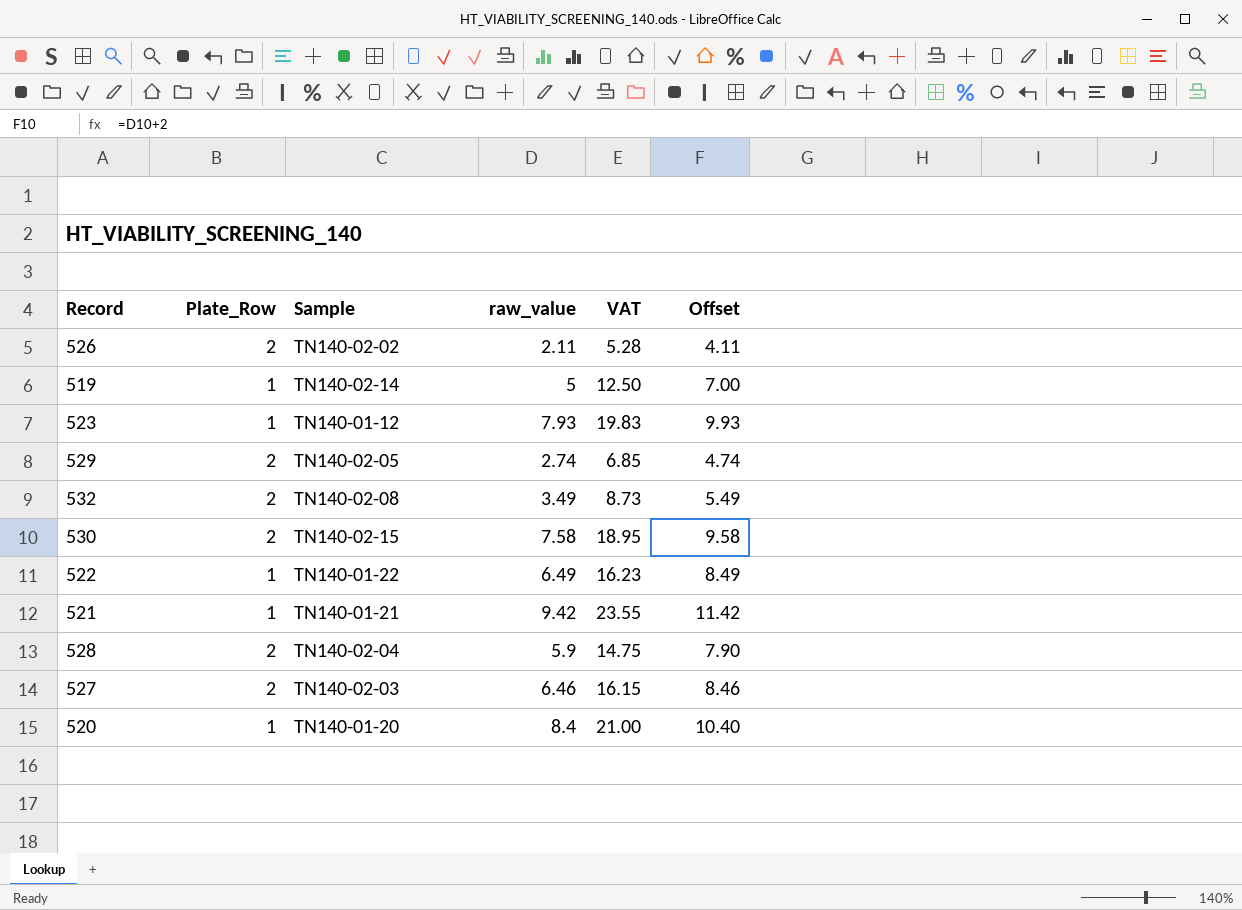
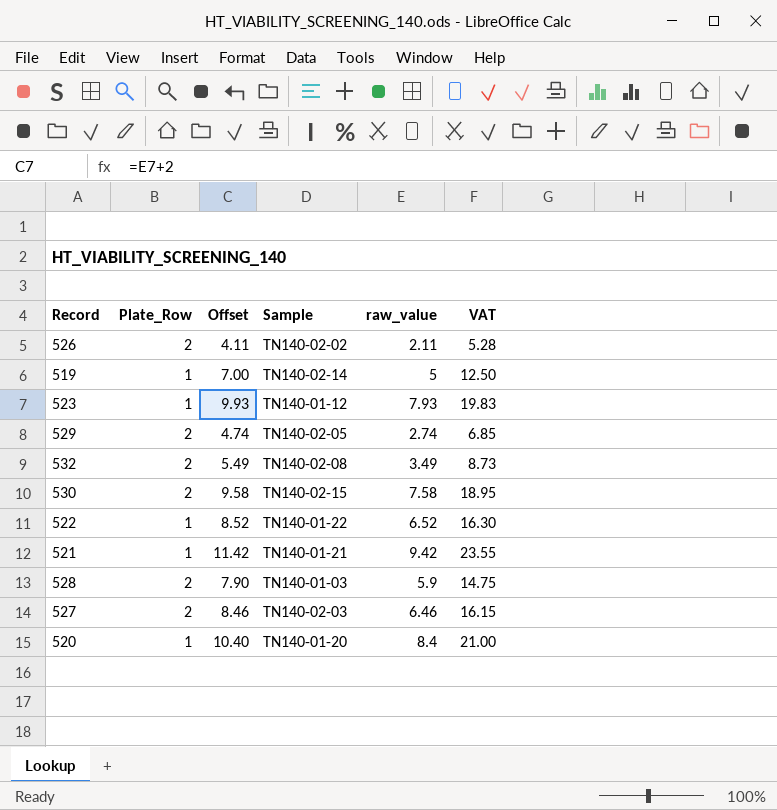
column Offset | position: 6 -> 3
522 | Offset: 8.49 -> 8.52
522 | raw_value: 6.49 -> 6.52
522 | VAT: 16.23 -> 16.30
528 | Sample: TN140-02-04 -> TN140-01-03

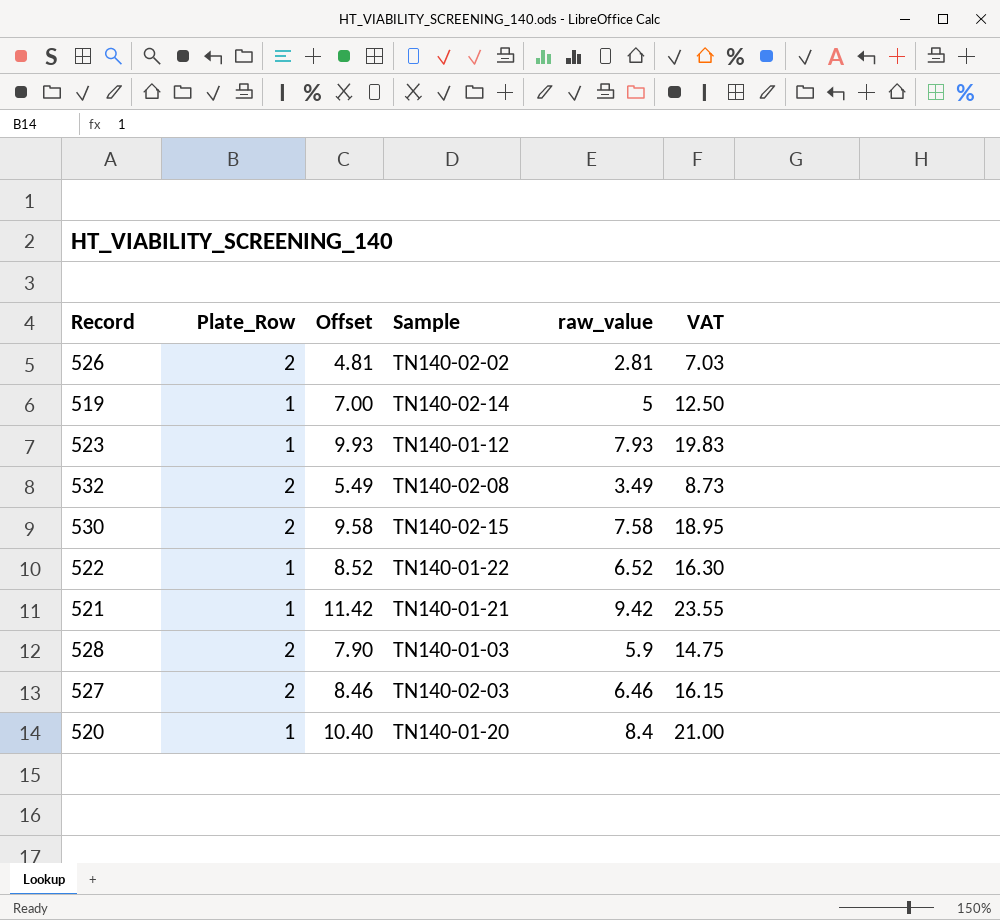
row 529: 2 | 4.74 | TN140-02-05 | 2.74 | 6.85 -> none
526 | Offset: 4.11 -> 4.81
526 | raw_value: 2.11 -> 2.81
526 | VAT: 5.28 -> 7.03

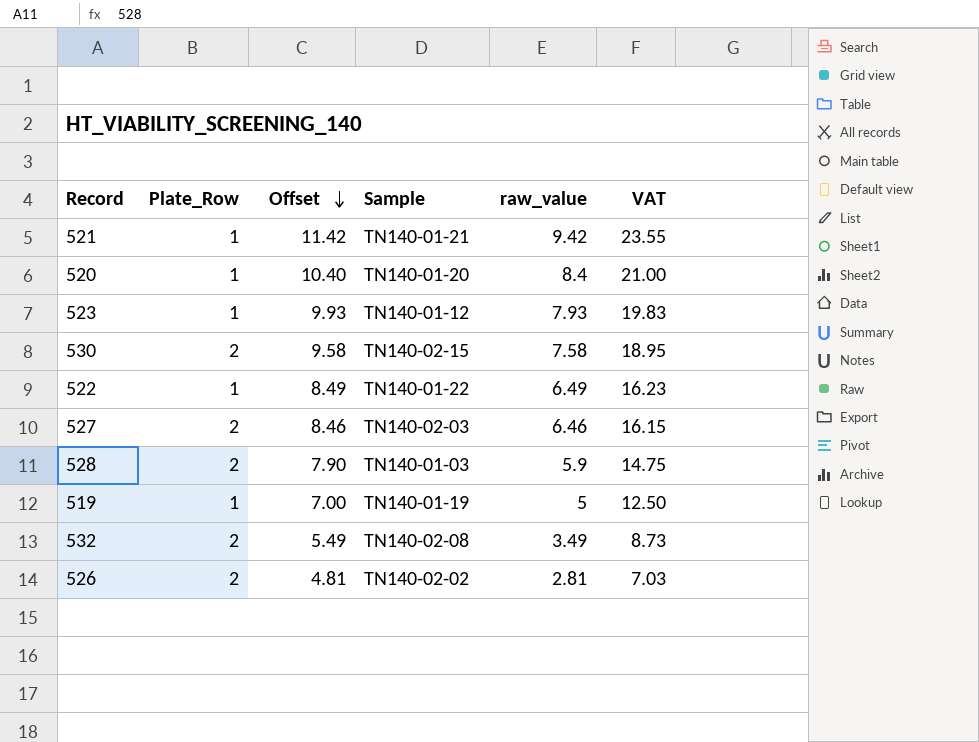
row order: none -> Offset descending
522 | Offset: 8.52 -> 8.49
522 | raw_value: 6.52 -> 6.49
522 | VAT: 16.30 -> 16.23
519 | Sample: TN140-02-14 -> TN140-01-19

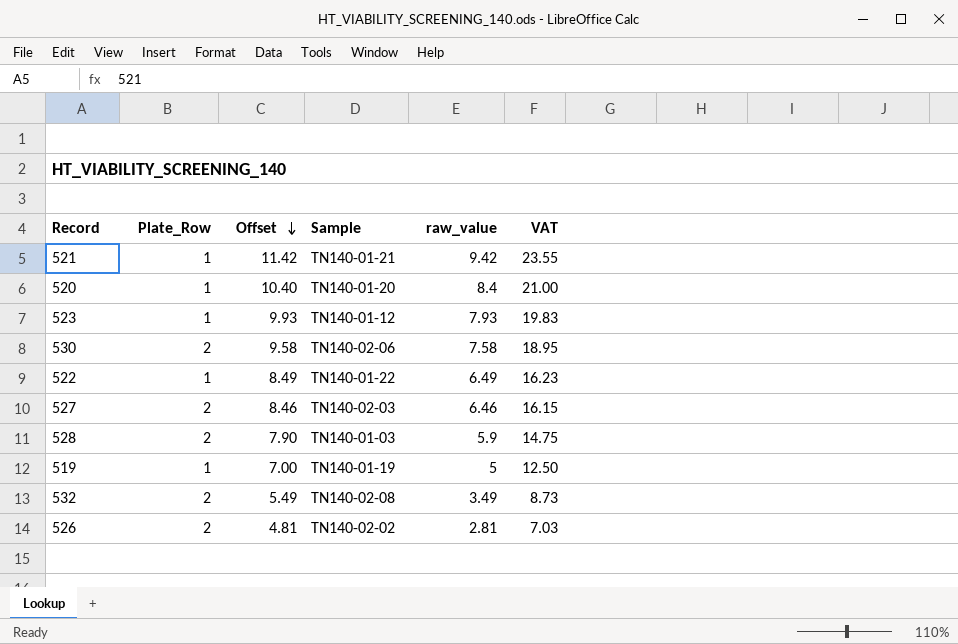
530 | Sample: TN140-02-15 -> TN140-02-06

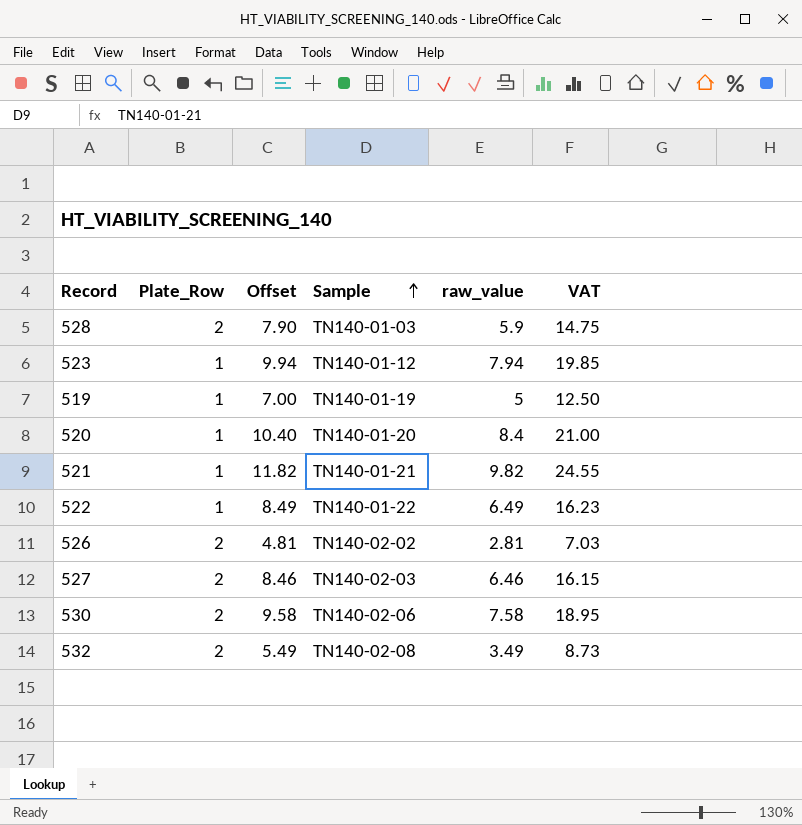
row order: Offset descending -> Sample ascending
523 | Offset: 9.93 -> 9.94
523 | raw_value: 7.93 -> 7.94
523 | VAT: 19.83 -> 19.85
521 | Offset: 11.42 -> 11.82
521 | raw_value: 9.42 -> 9.82
521 | VAT: 23.55 -> 24.55

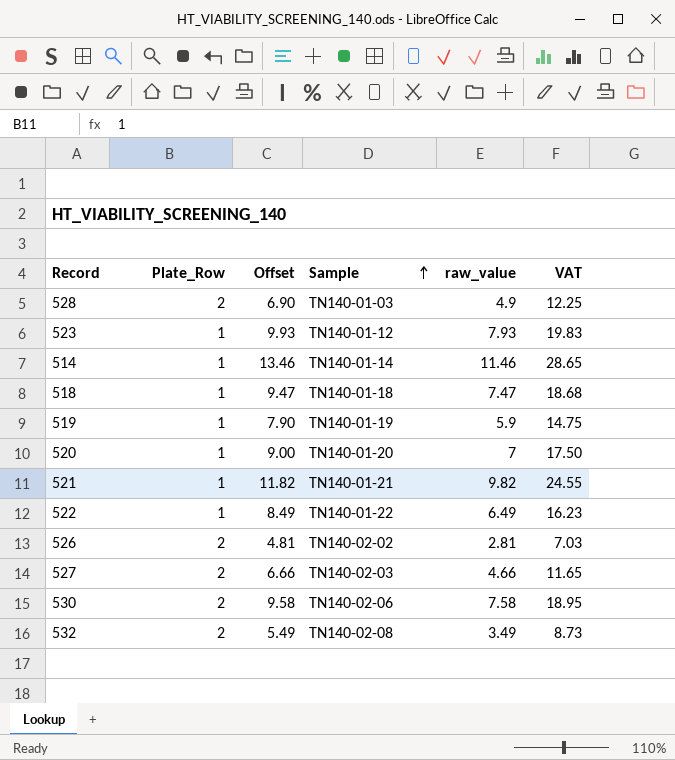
528 | Offset: 7.90 -> 6.90
528 | raw_value: 5.9 -> 4.9
528 | VAT: 14.75 -> 12.25
523 | Offset: 9.94 -> 9.93
523 | raw_value: 7.94 -> 7.93
523 | VAT: 19.85 -> 19.83
row 514: none -> 1 | 13.46 | TN140-01-14 | 11.46 | 28.65
row 518: none -> 1 | 9.47 | TN140-01-18 | 7.47 | 18.68
519 | Offset: 7.00 -> 7.90
519 | raw_value: 5 -> 5.9
519 | VAT: 12.50 -> 14.75
520 | Offset: 10.40 -> 9.00
520 | raw_value: 8.4 -> 7
520 | VAT: 21.00 -> 17.50
527 | Offset: 8.46 -> 6.66
527 | raw_value: 6.46 -> 4.66
527 | VAT: 16.15 -> 11.65

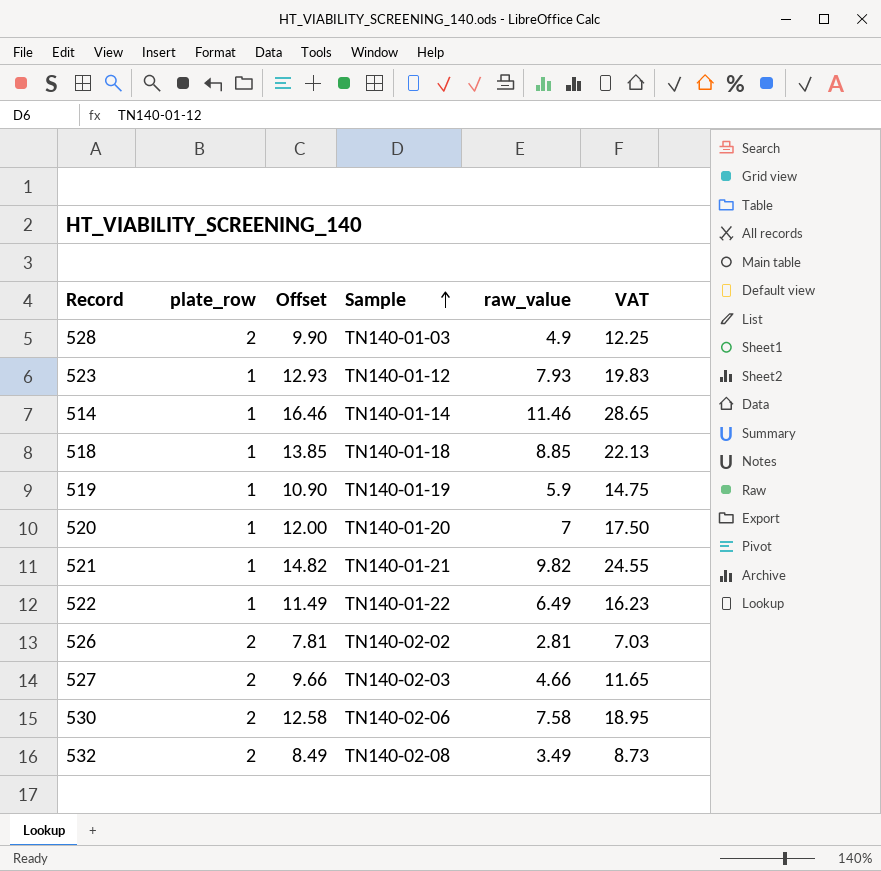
column name: Plate_Row -> plate_row
column Offset | formula: [raw_value] + 2 -> [raw_value] + 5
518 | raw_value: 7.47 -> 8.85
518 | VAT: 18.68 -> 22.13

